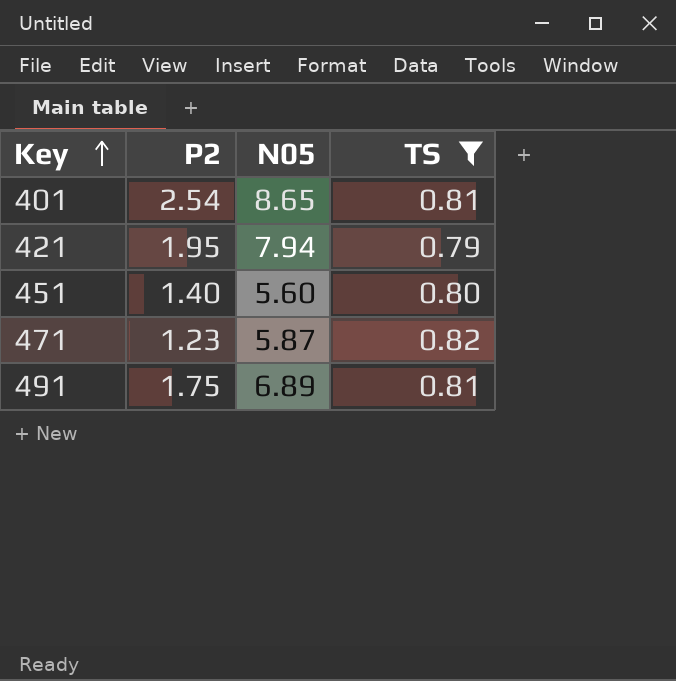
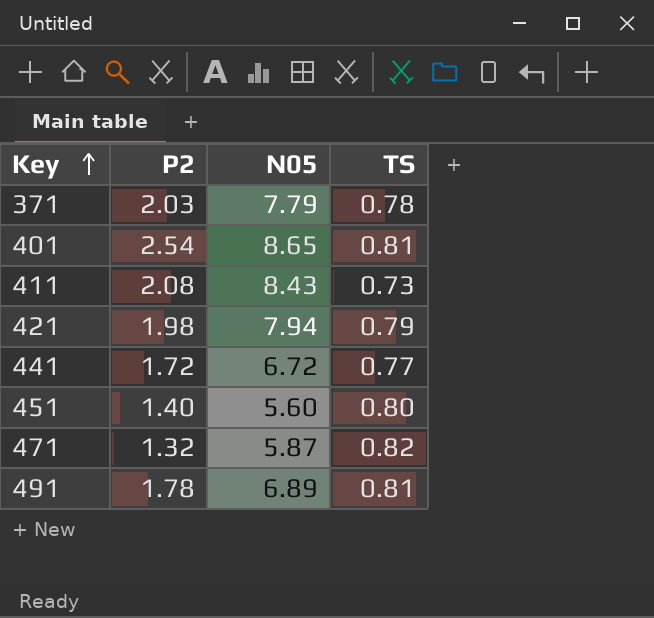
filter: TS >= 0.79 -> none
421 | P2: 1.95 -> 1.98
471 | P2: 1.23 -> 1.32
491 | P2: 1.75 -> 1.78

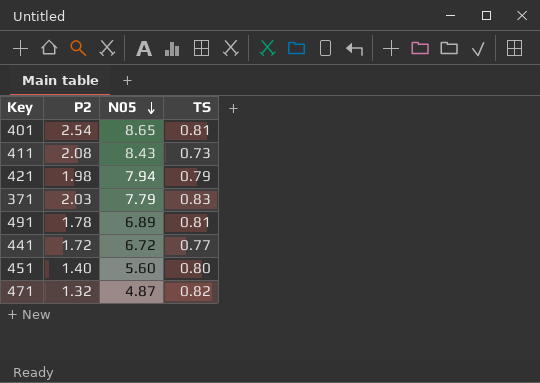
row order: Key ascending -> N05 descending
371 | TS: 0.78 -> 0.83
471 | N05: 5.87 -> 4.87

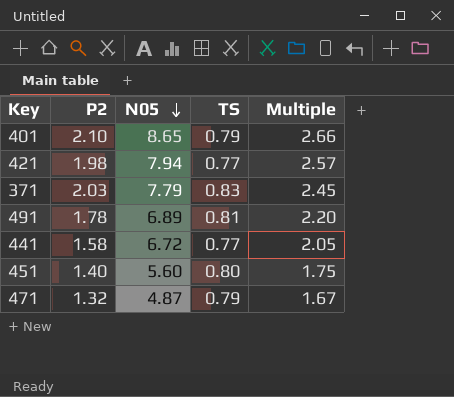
column Multiple | formula: none -> [P2] / [TS]
row 411: 2.08 | 8.43 | 0.73 -> none
401 | P2: 2.54 -> 2.10
401 | TS: 0.81 -> 0.79
421 | TS: 0.79 -> 0.77
441 | P2: 1.72 -> 1.58
471 | TS: 0.82 -> 0.79

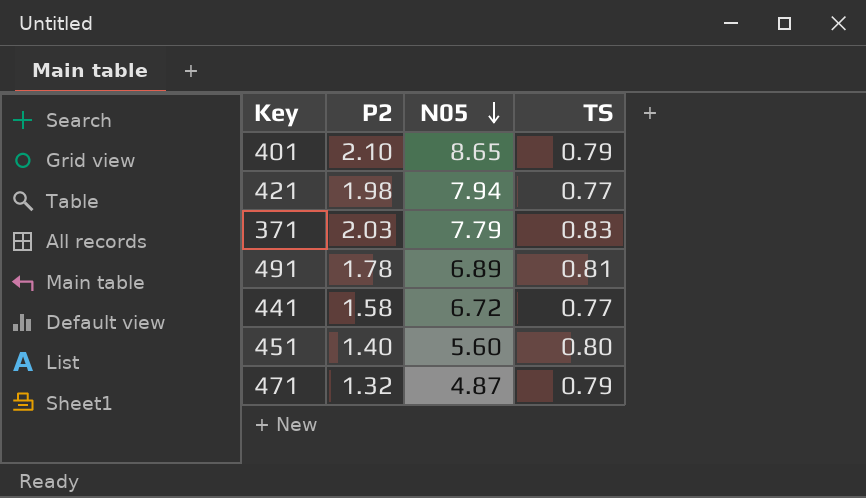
column Multiple | formula: [P2] / [TS] -> none

